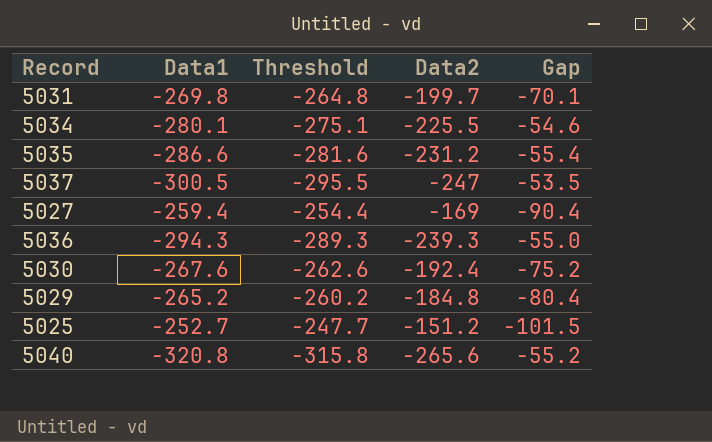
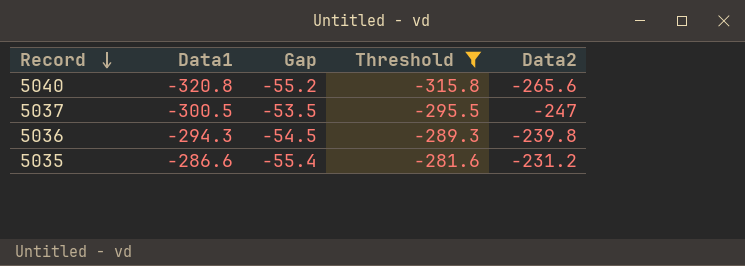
filter: none -> Threshold <= -281.6
row order: none -> Record descending
column Gap | position: 5 -> 3
5036 | Gap: -55.0 -> -54.5
5036 | Data2: -239.3 -> -239.8

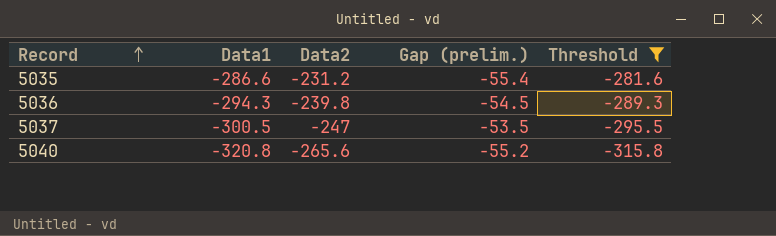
row order: Record descending -> Record ascending
column Data2 | position: 5 -> 3
column name: Gap -> Gap (prelim.)

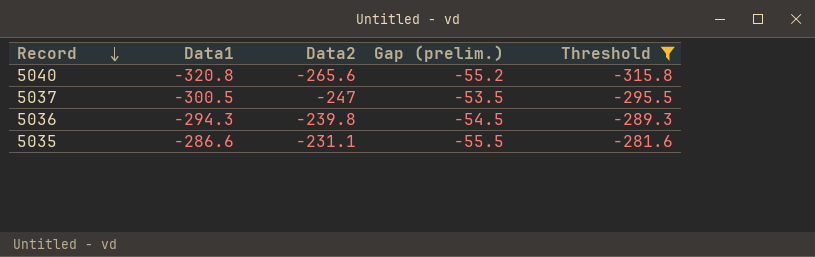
row order: Record ascending -> Record descending
5035 | Data2: -231.2 -> -231.1
5035 | Gap (prelim.): -55.4 -> -55.5

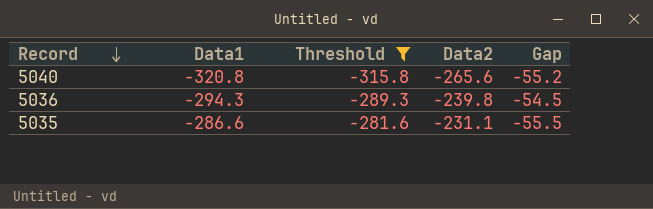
column Threshold | position: 5 -> 3
column name: Gap (prelim.) -> Gap
row 5037: -300.5 | -247 | -53.5 | -295.5 -> none

